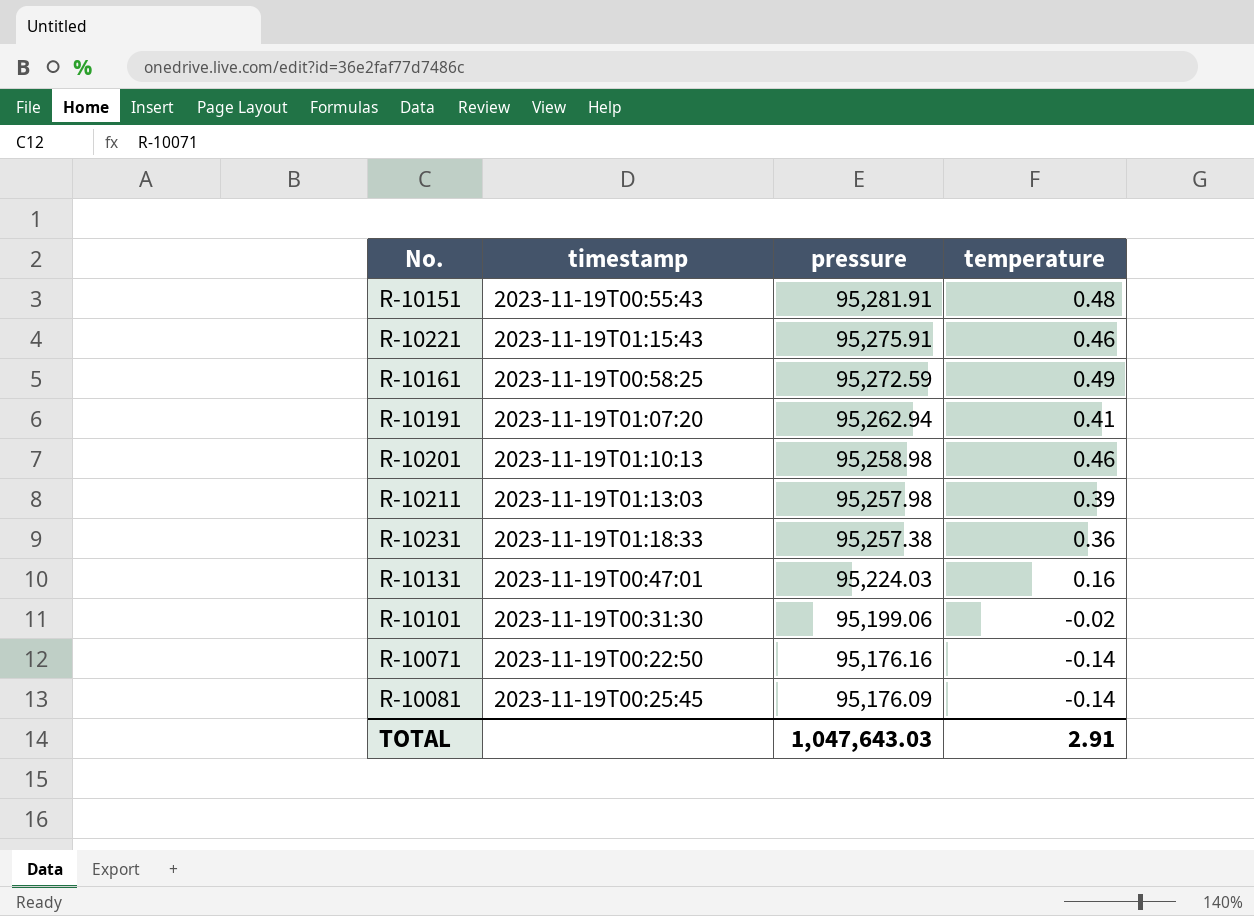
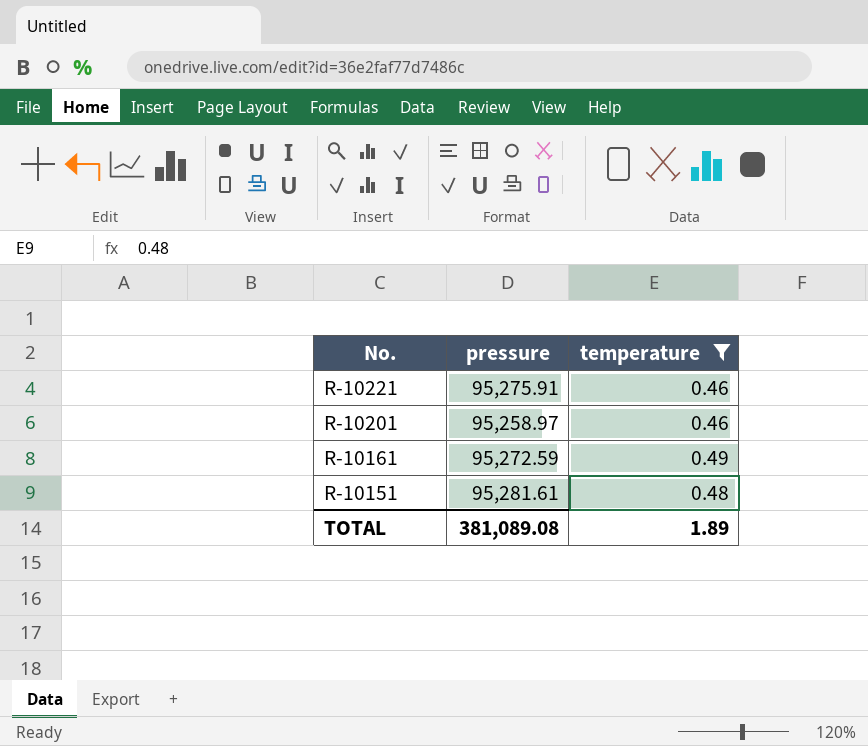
filter: none -> temperature >= 0.46
row order: pressure descending -> No. descending
column timestamp | position: 2 -> none
R-10201 | pressure: 95,258.98 -> 95,258.97
R-10151 | pressure: 95,281.91 -> 95,281.61
TOTAL | pressure: 1,047,643.03 -> 381,089.08
TOTAL | temperature: 2.91 -> 1.89

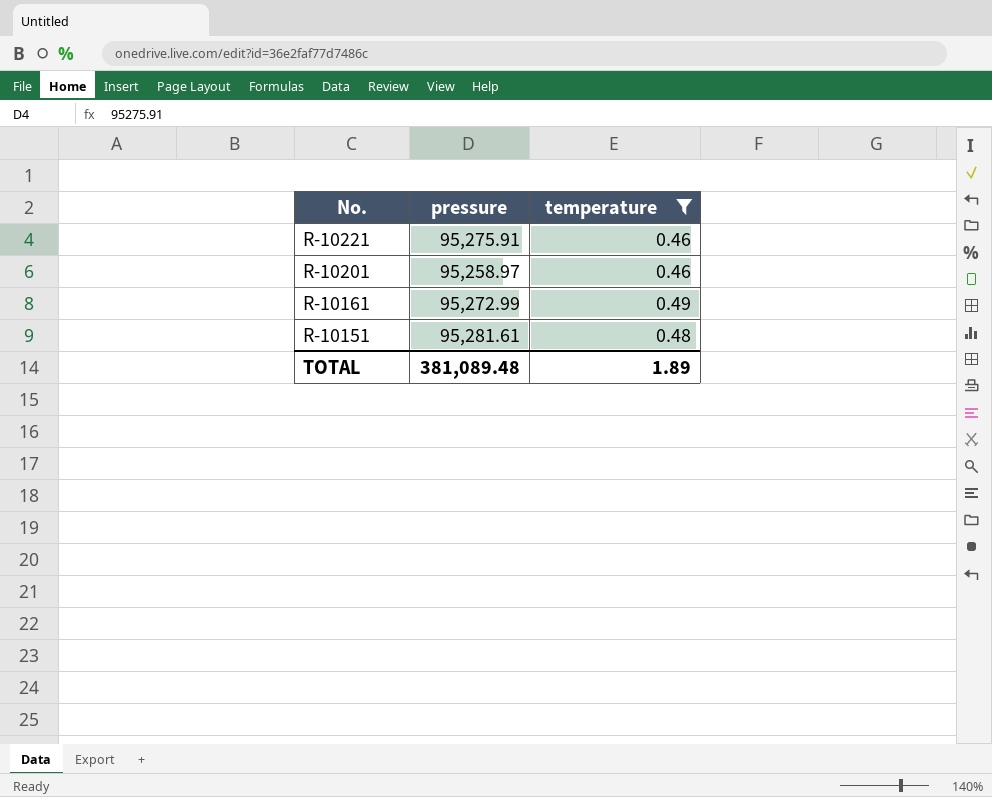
R-10161 | pressure: 95,272.59 -> 95,272.99
TOTAL | pressure: 381,089.08 -> 381,089.48

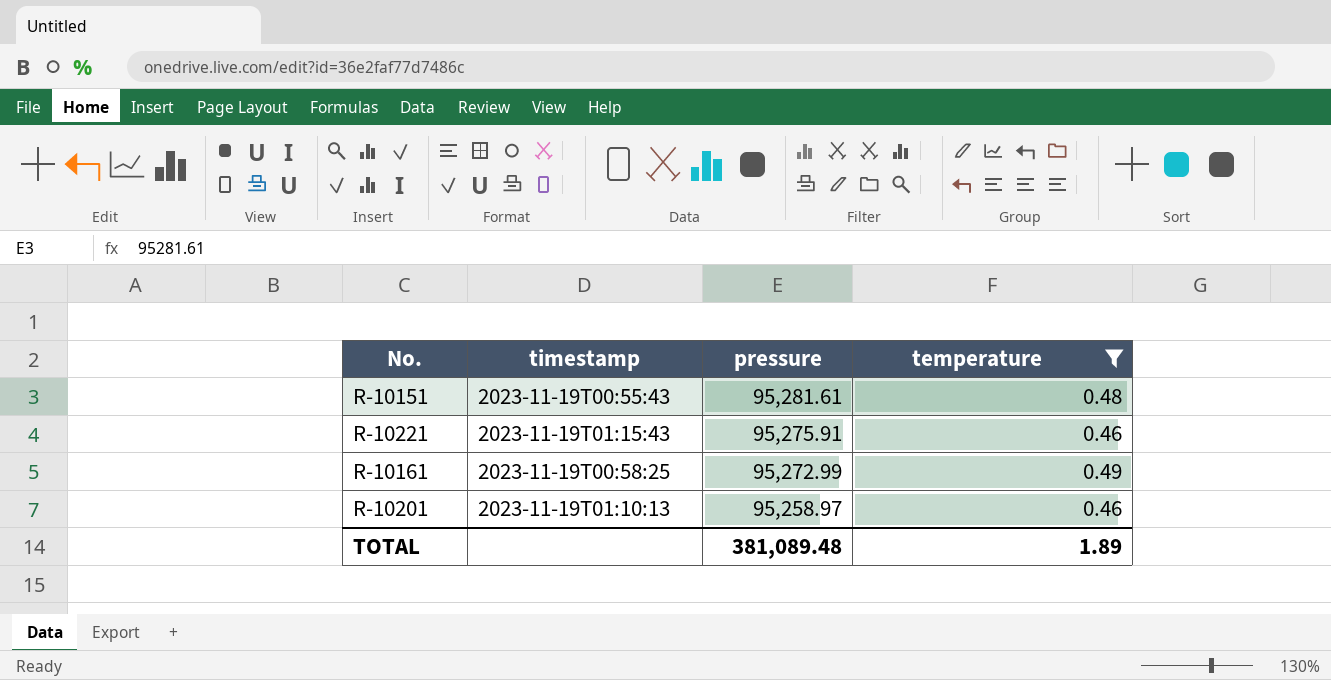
row order: No. descending -> pressure descending
column timestamp | position: none -> 2

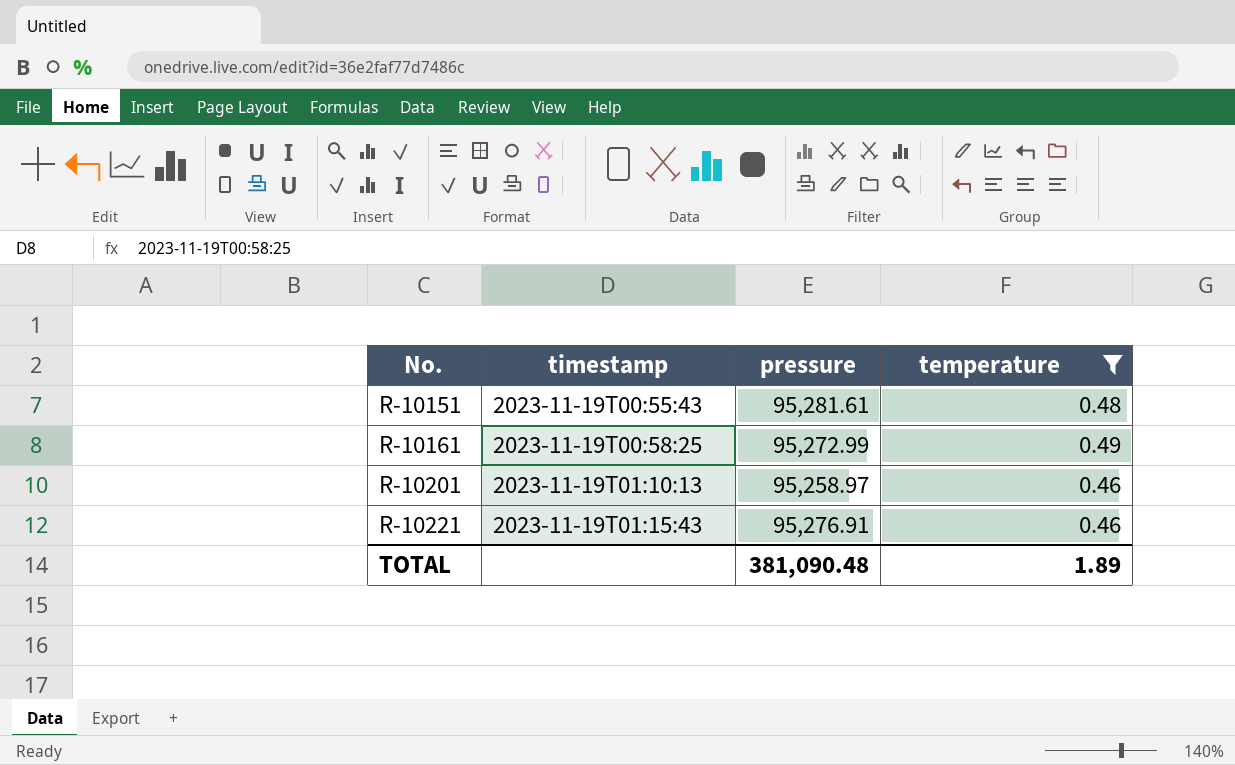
row order: pressure descending -> No. ascending
R-10221 | pressure: 95,275.91 -> 95,276.91
TOTAL | pressure: 381,089.48 -> 381,090.48

